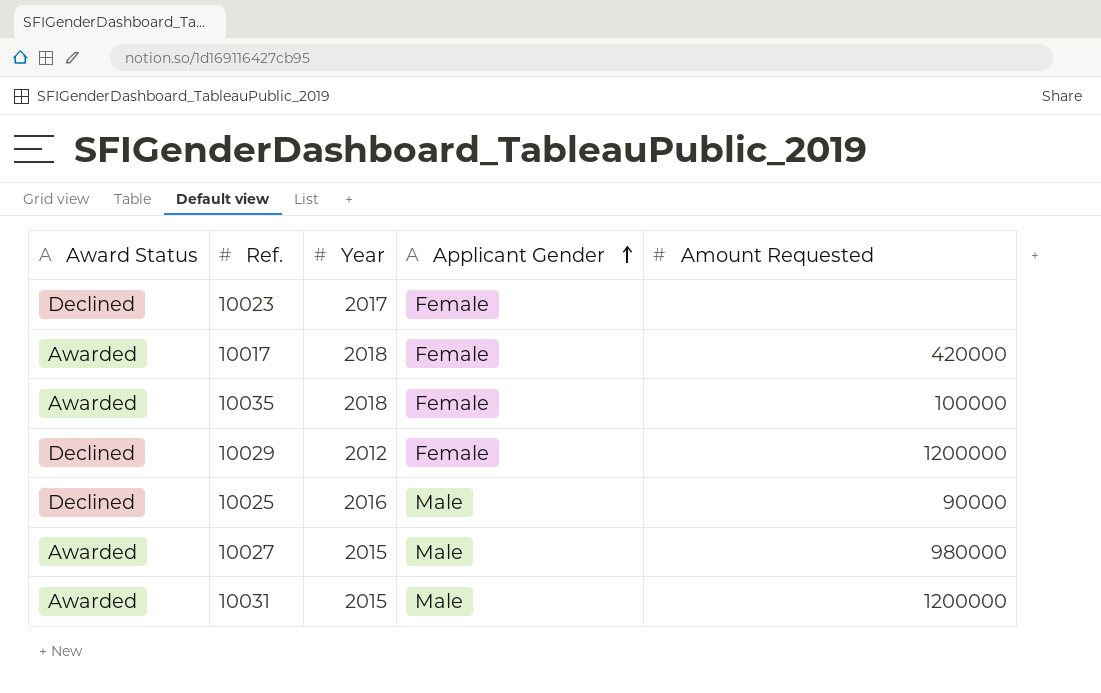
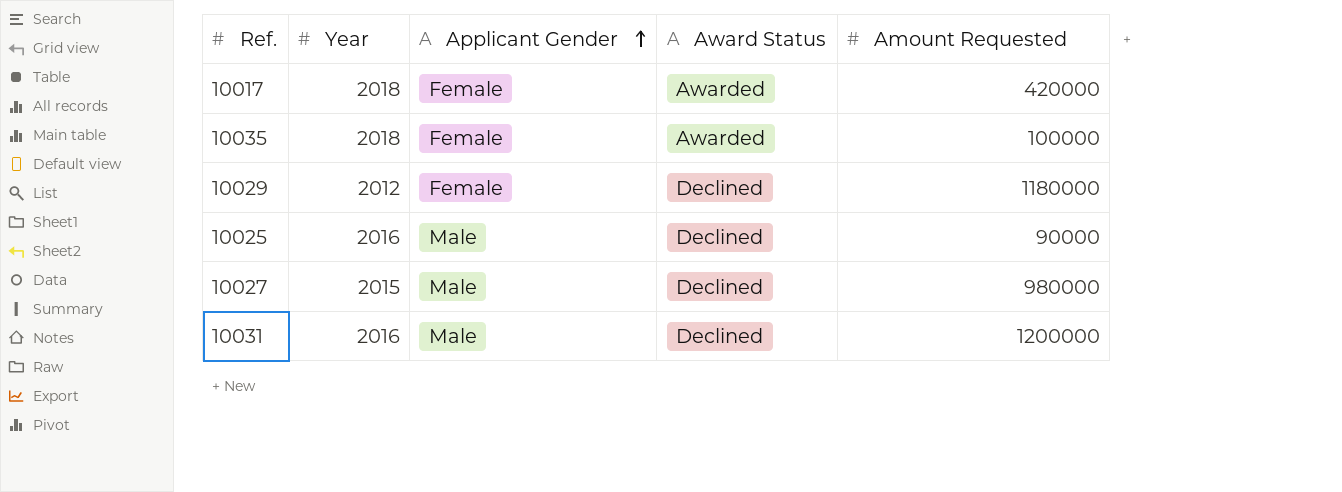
column Award Status | position: 1 -> 4
row 10023: Declined | 2017 | Female | none -> none
10029 | Amount Requested: 1200000 -> 1180000
10027 | Award Status: Awarded -> Declined
10031 | Year: 2015 -> 2016
10031 | Award Status: Awarded -> Declined

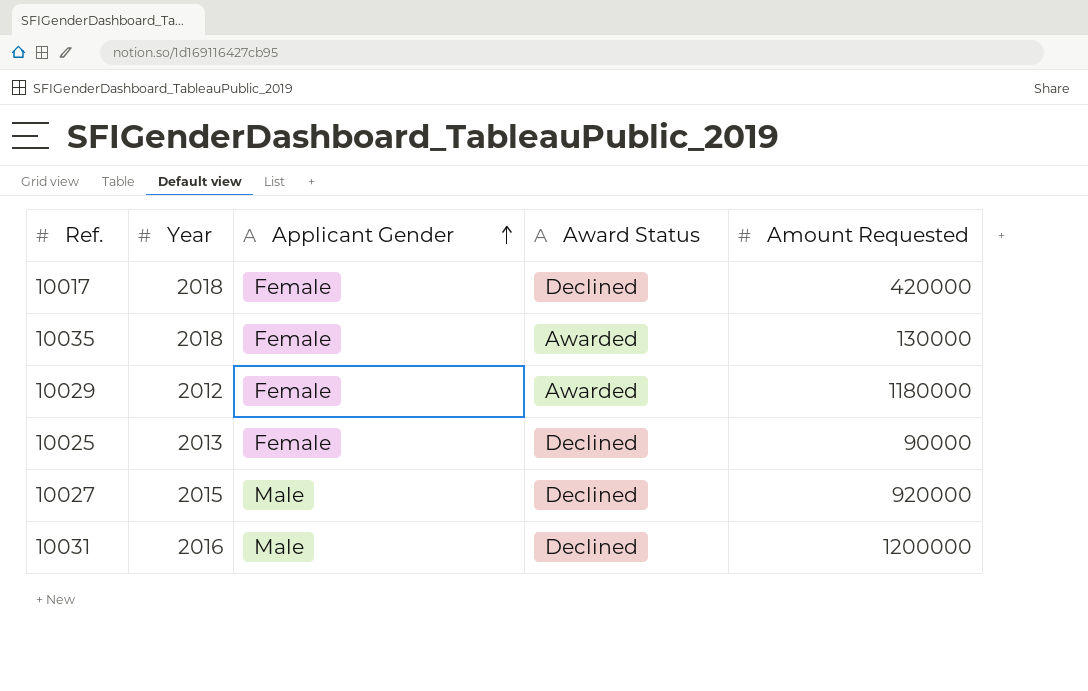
10017 | Award Status: Awarded -> Declined
10035 | Amount Requested: 100000 -> 130000
10029 | Award Status: Declined -> Awarded
10025 | Year: 2016 -> 2013
10025 | Applicant Gender: Male -> Female
10027 | Amount Requested: 980000 -> 920000

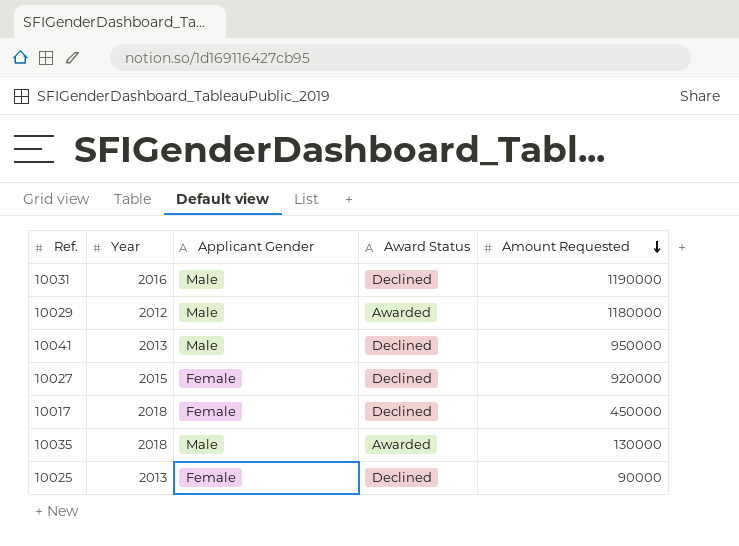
row order: Applicant Gender ascending -> Amount Requested descending
10031 | Amount Requested: 1200000 -> 1190000
10029 | Applicant Gender: Female -> Male
row 10041: none -> 2013 | Male | Declined | 950000
10027 | Applicant Gender: Male -> Female
10017 | Amount Requested: 420000 -> 450000
10035 | Applicant Gender: Female -> Male

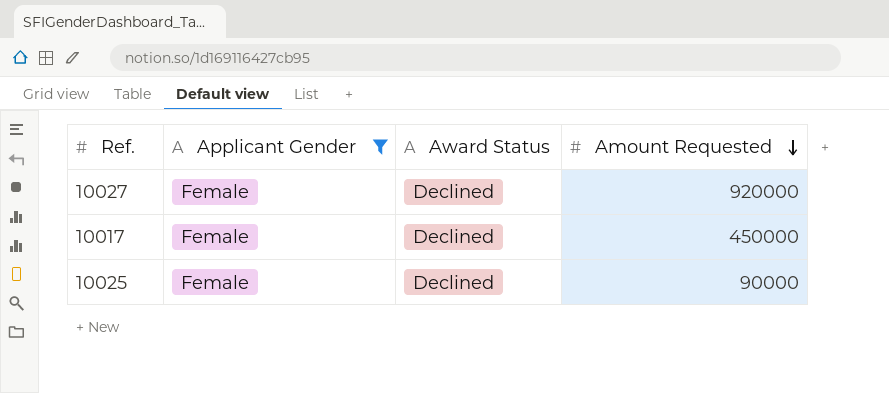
filter: none -> Applicant Gender = Female
column Year | position: 2 -> none

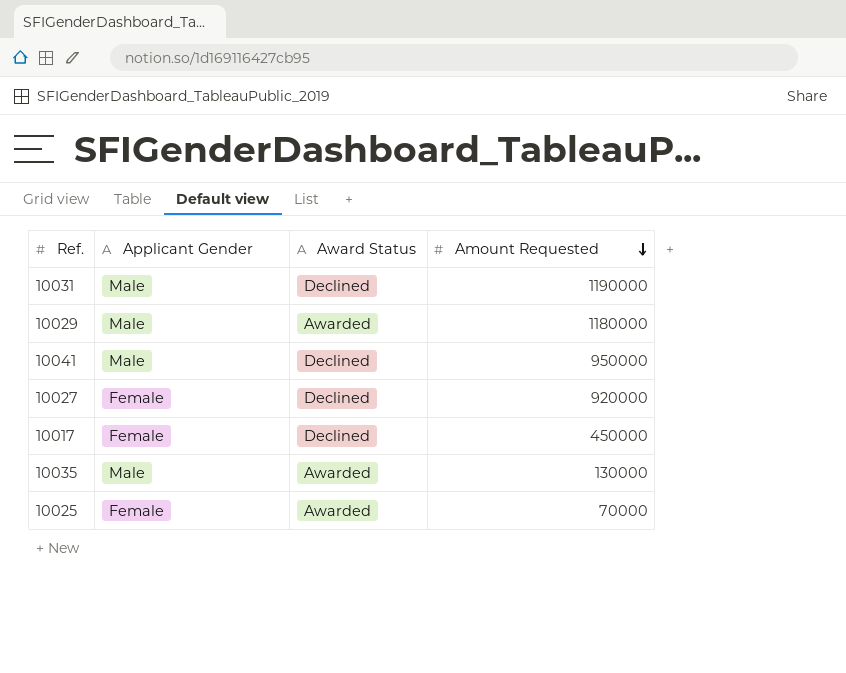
filter: Applicant Gender = Female -> none
10025 | Award Status: Declined -> Awarded
10025 | Amount Requested: 90000 -> 70000

